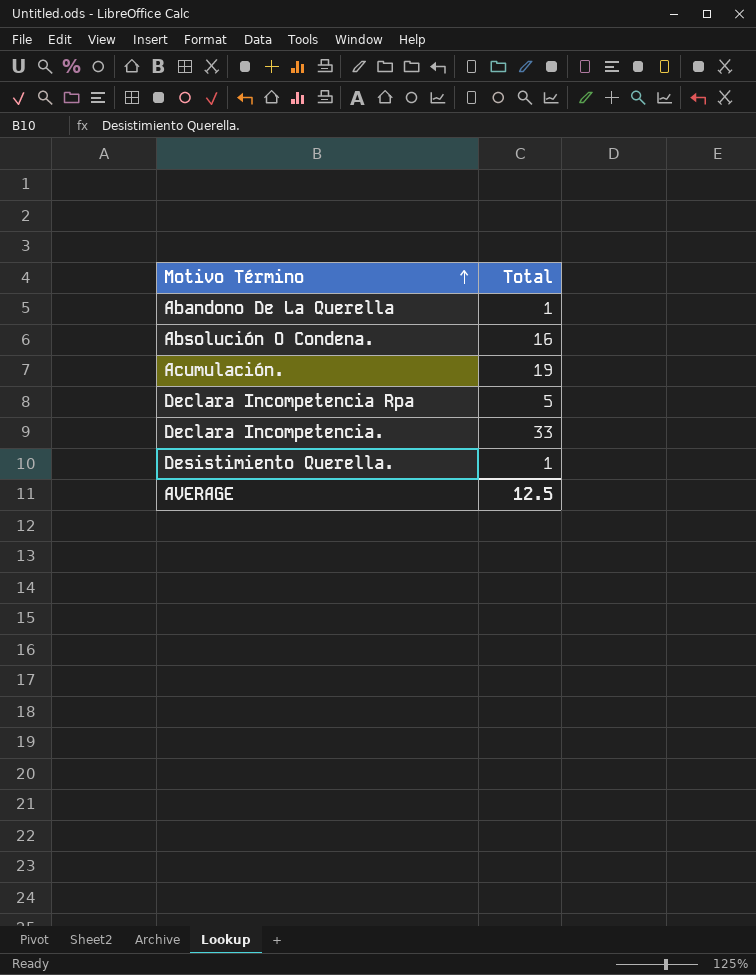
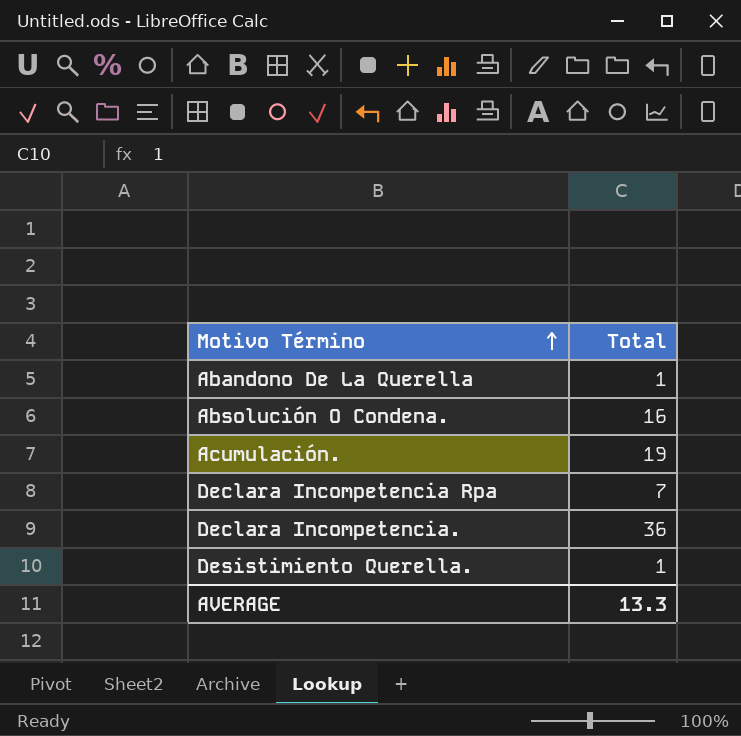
Declara Incompetencia Rpa | Total: 5 -> 7
Declara Incompetencia. | Total: 33 -> 36
AVERAGE | Total: 12.5 -> 13.3

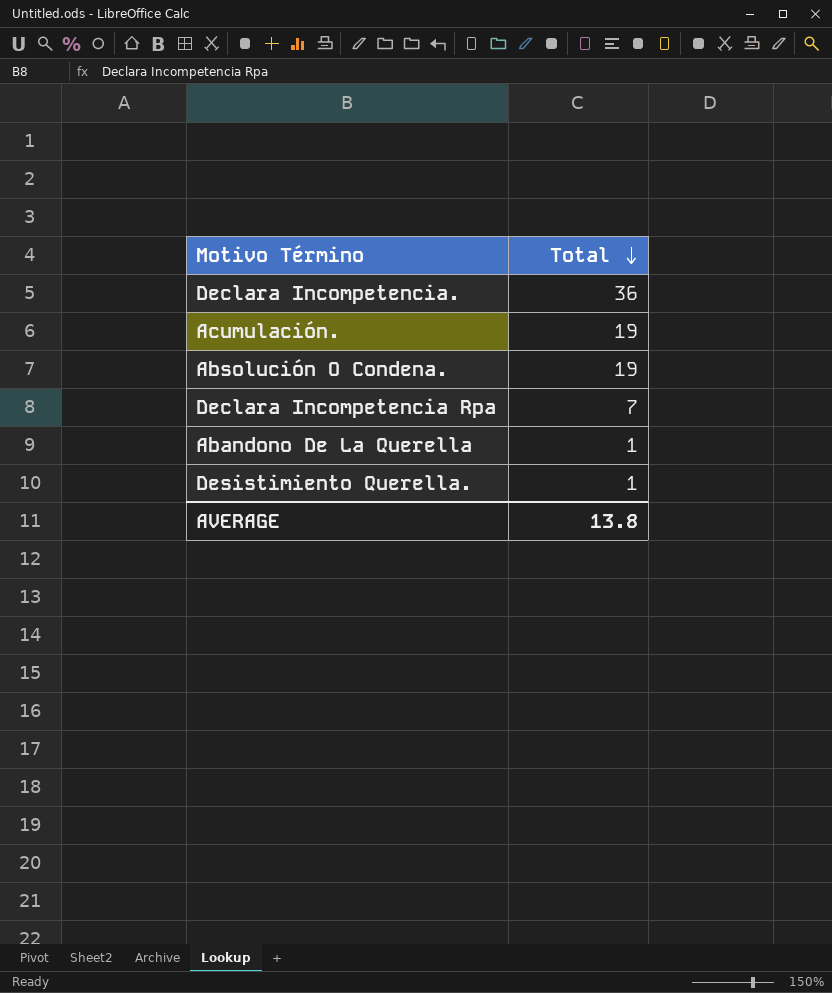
row order: Motivo Término ascending -> Total descending
Absolución O Condena. | Total: 16 -> 19
AVERAGE | Total: 13.3 -> 13.8

